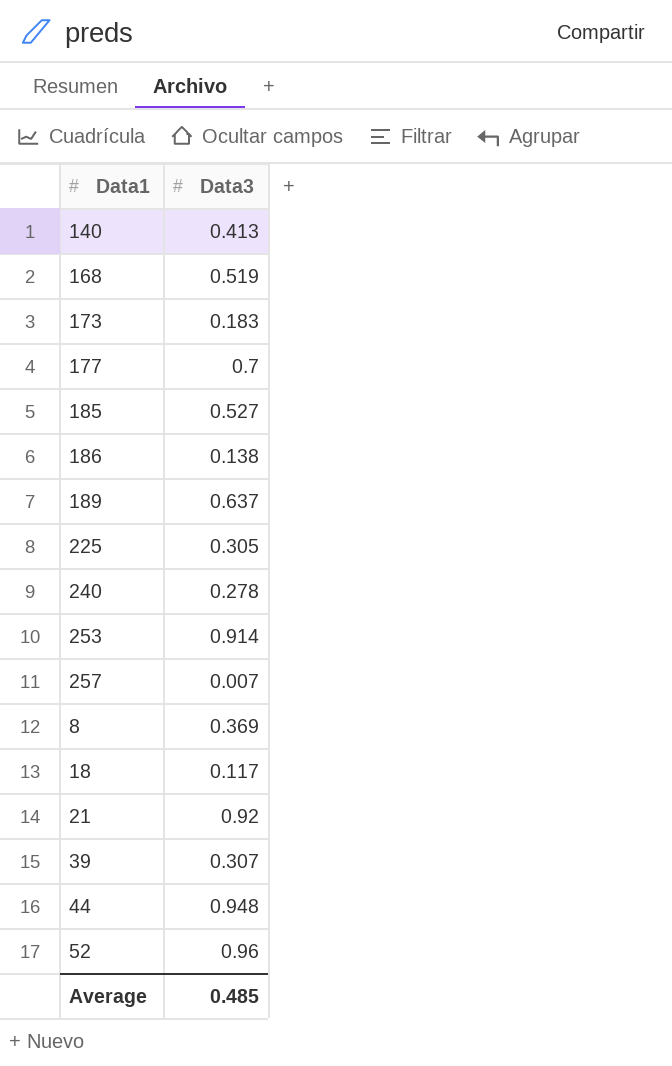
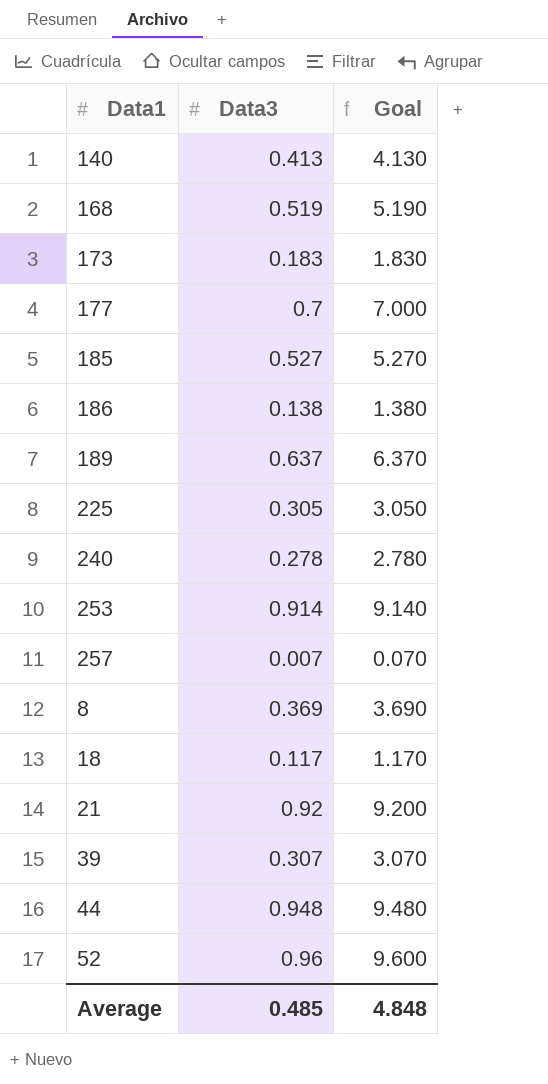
column Goal | formula: none -> [Data3] * 10

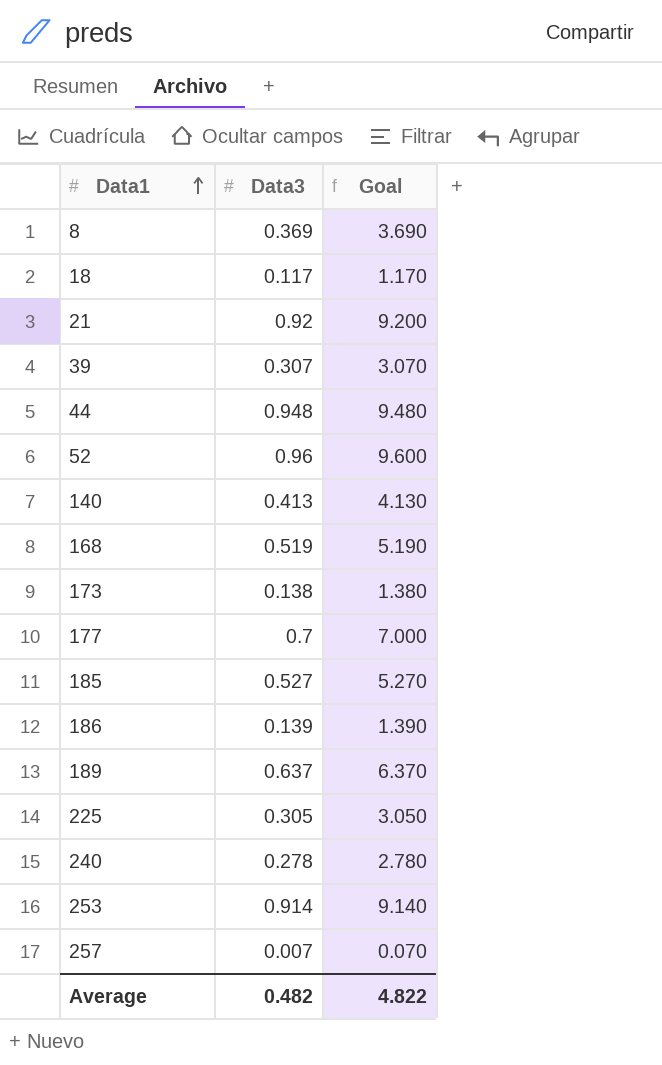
row order: none -> Data1 ascending
173 | Data3: 0.183 -> 0.138
173 | Goal: 1.830 -> 1.380
186 | Data3: 0.138 -> 0.139
186 | Goal: 1.380 -> 1.390
Average | Data3: 0.485 -> 0.482
Average | Goal: 4.848 -> 4.822

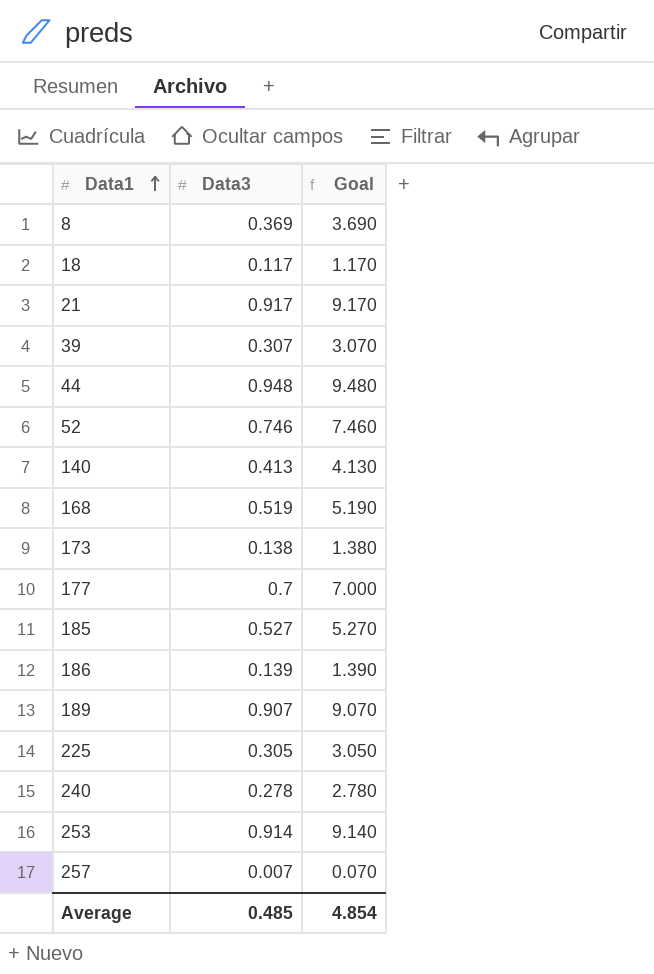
21 | Data3: 0.92 -> 0.917
21 | Goal: 9.200 -> 9.170
52 | Data3: 0.96 -> 0.746
52 | Goal: 9.600 -> 7.460
189 | Data3: 0.637 -> 0.907
189 | Goal: 6.370 -> 9.070
Average | Data3: 0.482 -> 0.485
Average | Goal: 4.822 -> 4.854

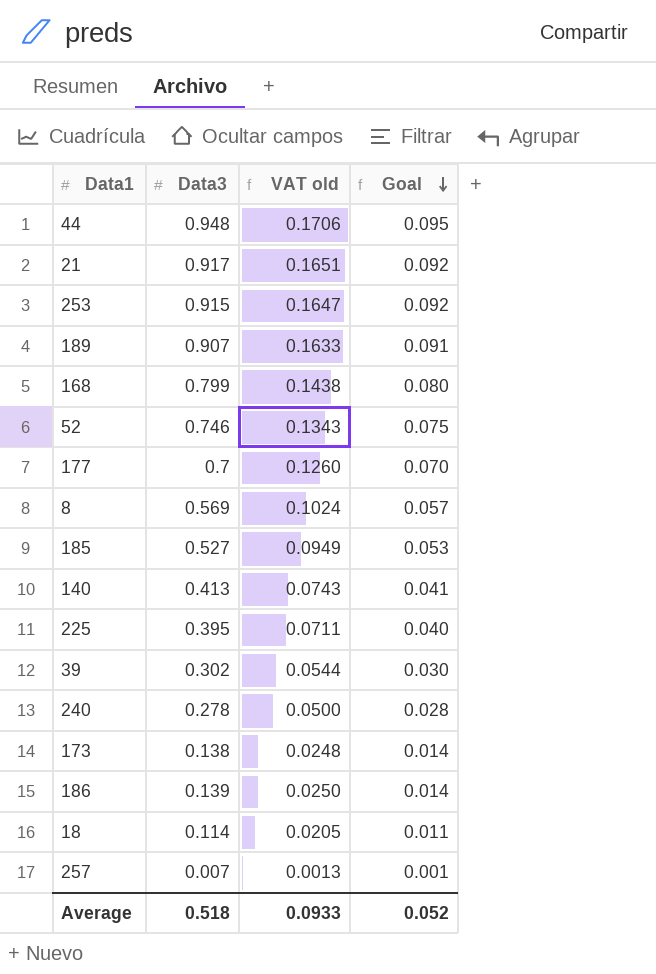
row order: Data1 ascending -> Goal descending
column VAT old | formula: none -> [Data3] * 0.18
column Goal | formula: [Data3] * 10 -> [Data3] * 0.1
253 | Data3: 0.914 -> 0.915
168 | Data3: 0.519 -> 0.799
8 | Data3: 0.369 -> 0.569
225 | Data3: 0.305 -> 0.395
39 | Data3: 0.307 -> 0.302
18 | Data3: 0.117 -> 0.114
Average | Data3: 0.485 -> 0.518
Average | Goal: 4.854 -> 0.052

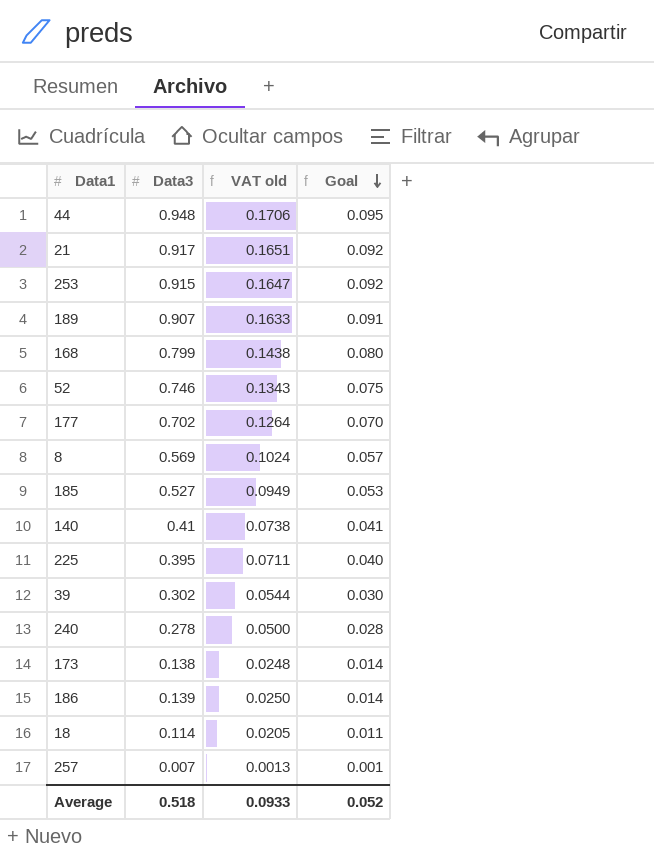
177 | Data3: 0.7 -> 0.702
177 | VAT old: 0.1260 -> 0.1264
140 | Data3: 0.413 -> 0.41
140 | VAT old: 0.0743 -> 0.0738

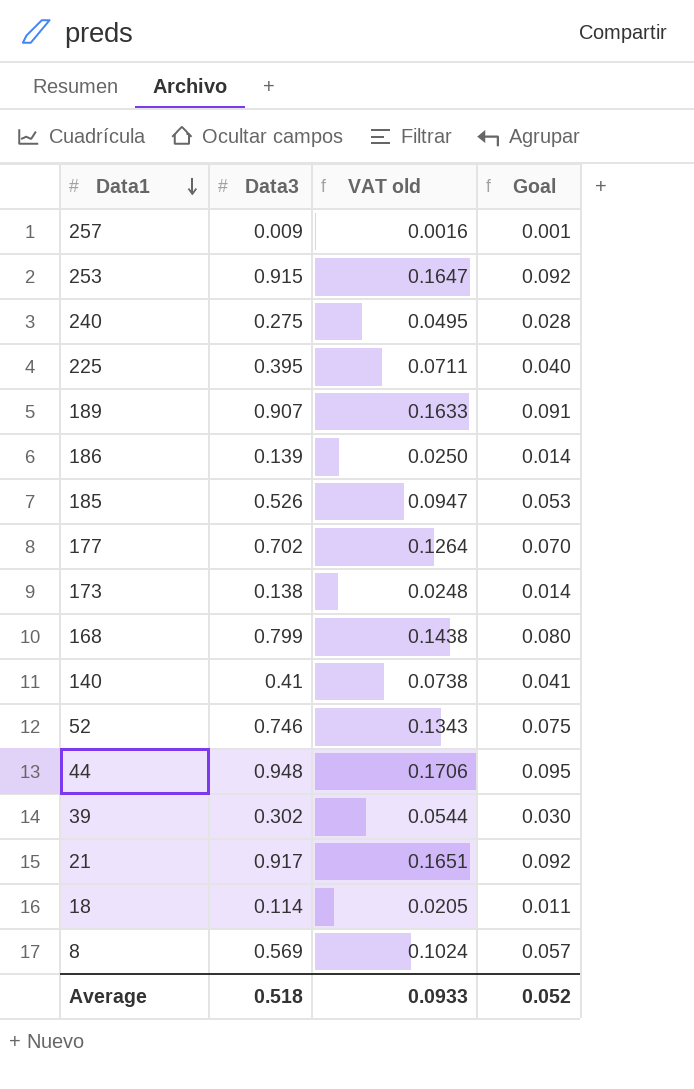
row order: Goal descending -> Data1 descending
257 | Data3: 0.007 -> 0.009
257 | VAT old: 0.0013 -> 0.0016
240 | Data3: 0.278 -> 0.275
240 | VAT old: 0.0500 -> 0.0495
185 | Data3: 0.527 -> 0.526
185 | VAT old: 0.0949 -> 0.0947

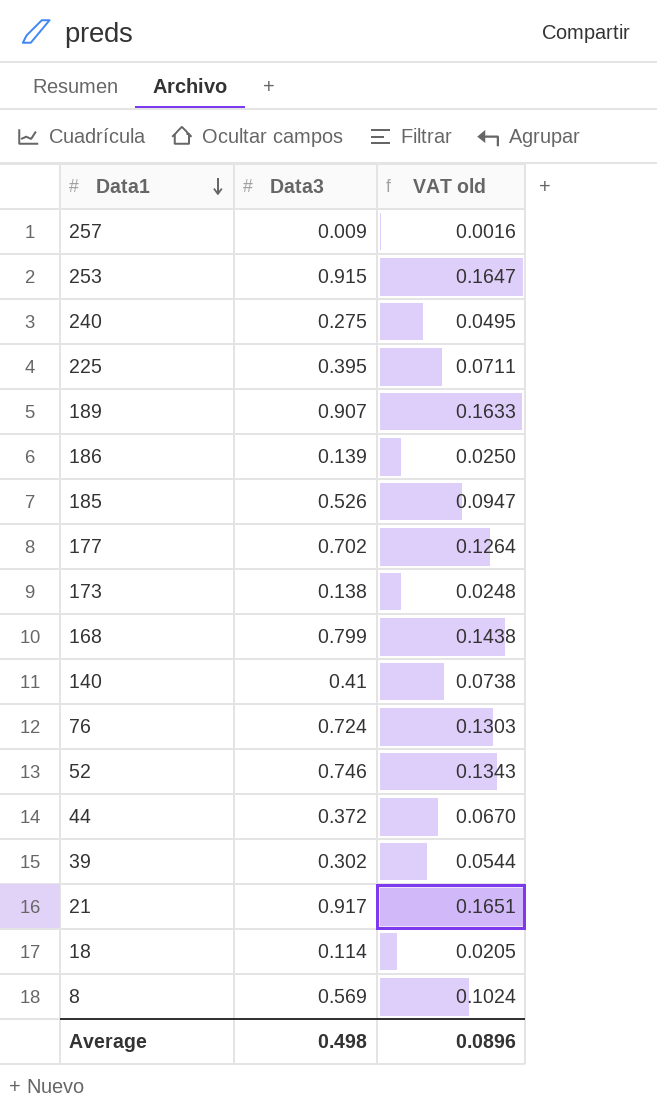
column Goal | formula: [Data3] * 0.1 -> none
row 76: none -> 0.724 | 0.1303
44 | Data3: 0.948 -> 0.372
44 | VAT old: 0.1706 -> 0.0670
Average | Data3: 0.518 -> 0.498
Average | VAT old: 0.0933 -> 0.0896

